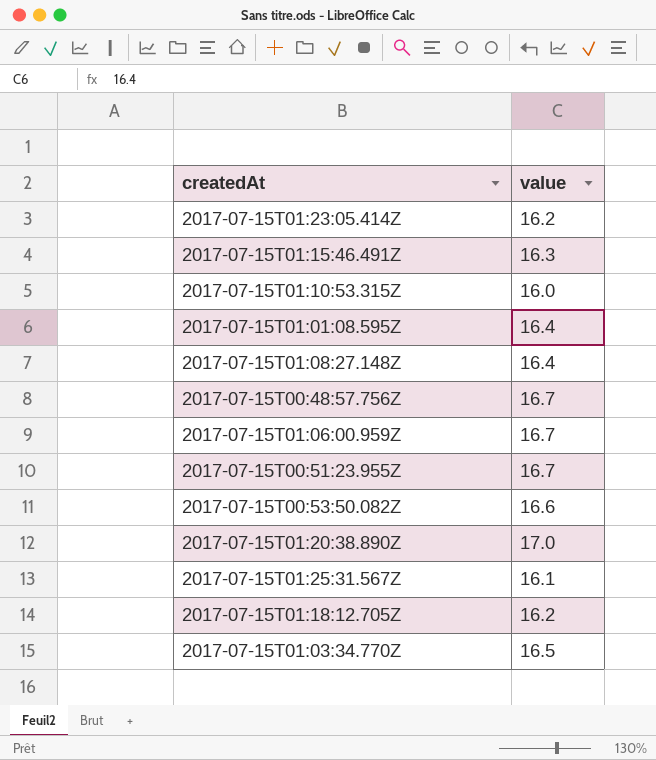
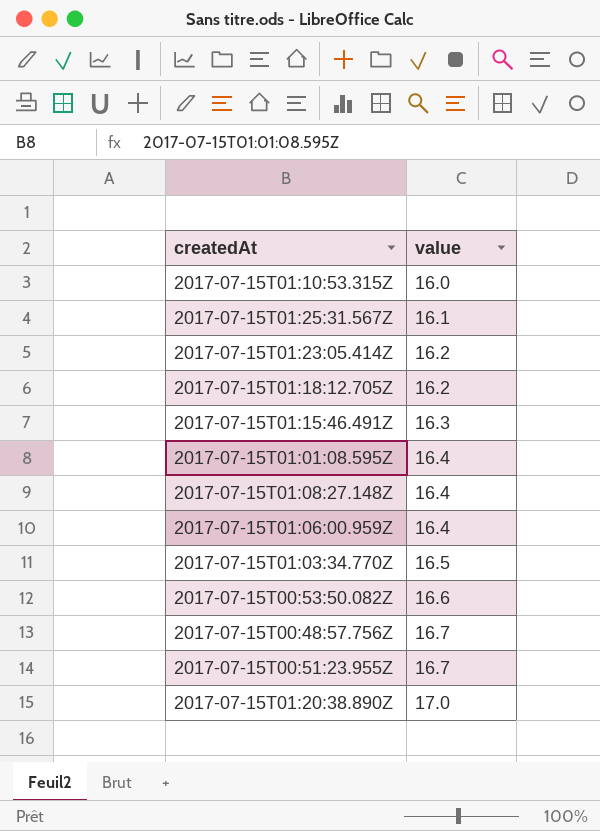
row order: none -> value ascending
2017-07-15T01:06:00.959Z | value: 16.7 -> 16.4

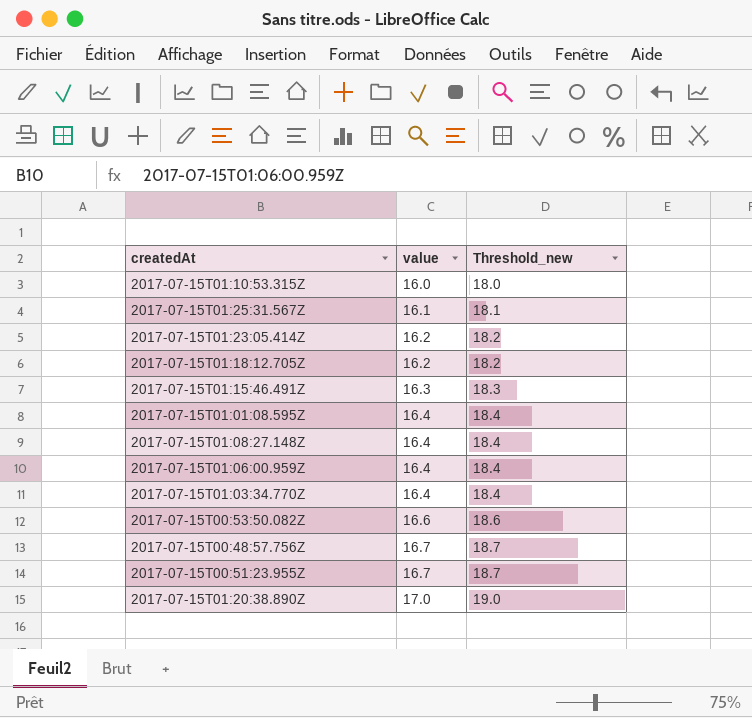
column Threshold_new | formula: none -> [value] + 2
2017-07-15T01:03:34.770Z | value: 16.5 -> 16.4

